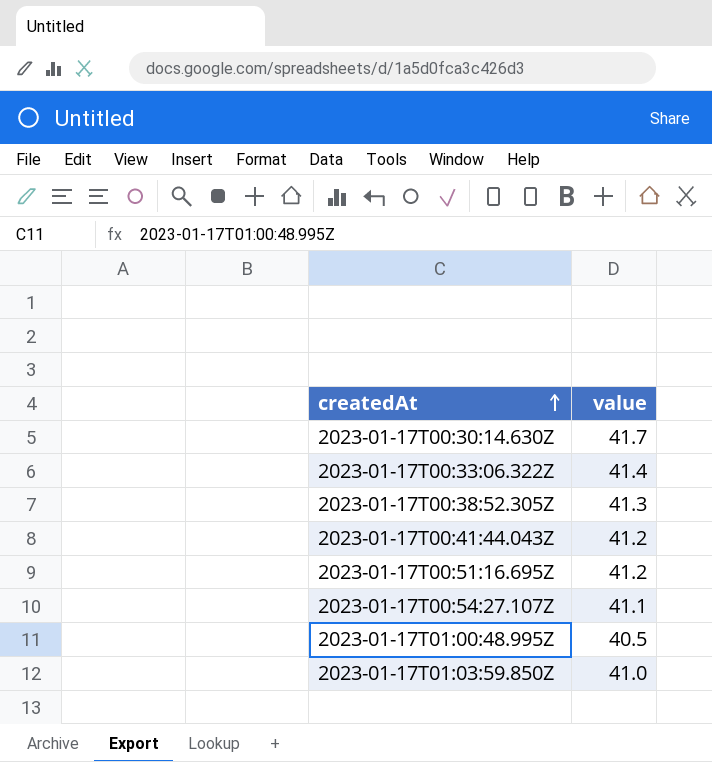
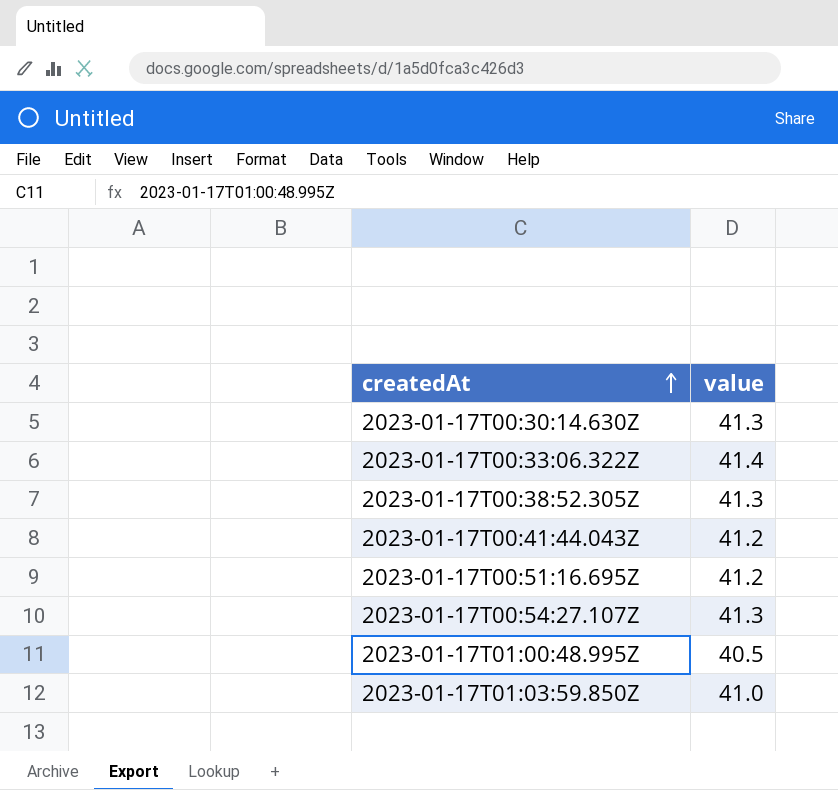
2023-01-17T00:30:14.630Z | value: 41.7 -> 41.3
2023-01-17T00:54:27.107Z | value: 41.1 -> 41.3

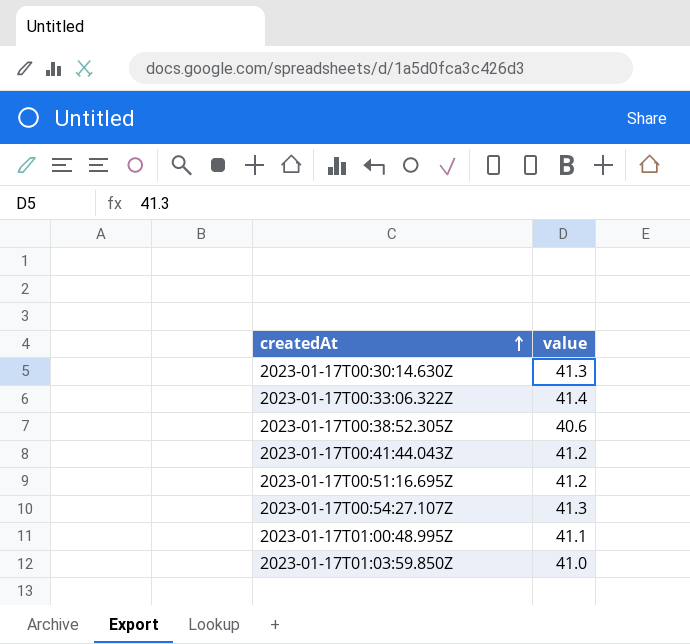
2023-01-17T00:38:52.305Z | value: 41.3 -> 40.6
2023-01-17T01:00:48.995Z | value: 40.5 -> 41.1

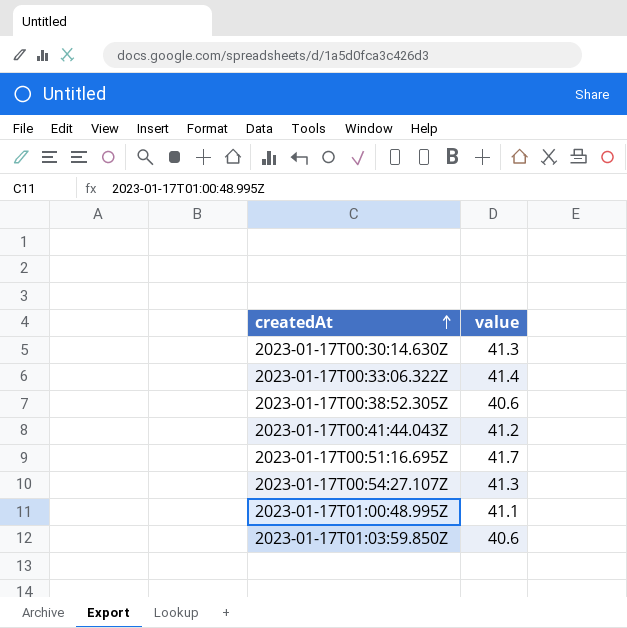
2023-01-17T00:51:16.695Z | value: 41.2 -> 41.7
2023-01-17T01:03:59.850Z | value: 41.0 -> 40.6

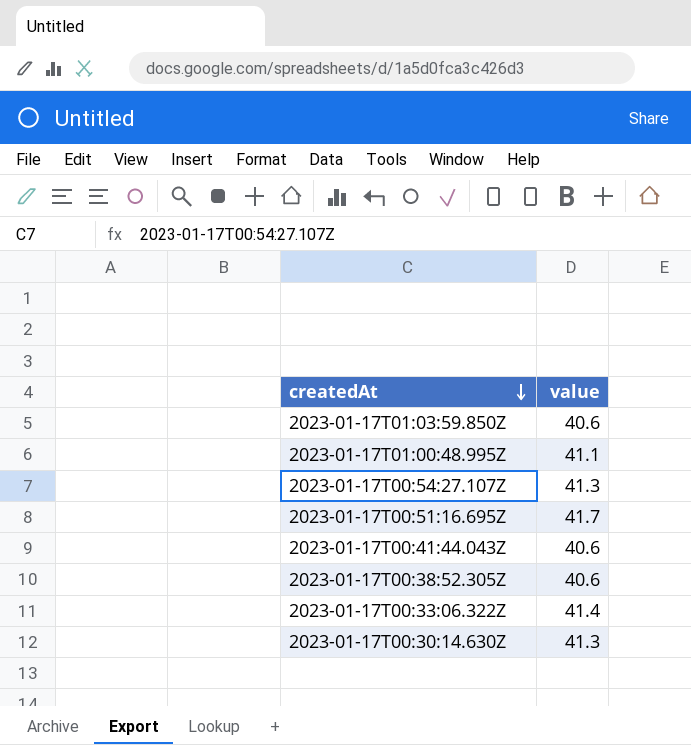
row order: createdAt ascending -> createdAt descending
2023-01-17T00:41:44.043Z | value: 41.2 -> 40.6

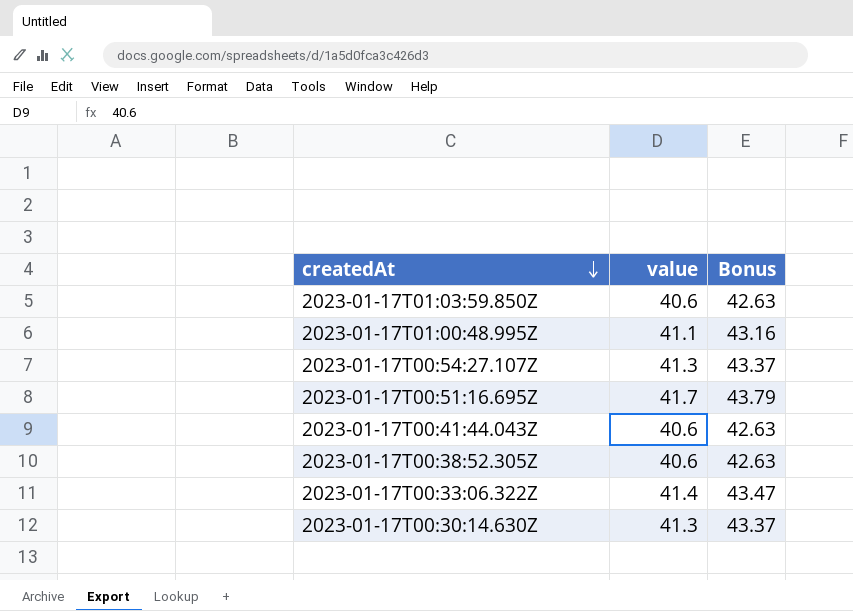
column Bonus | formula: none -> [value] * 1.05

